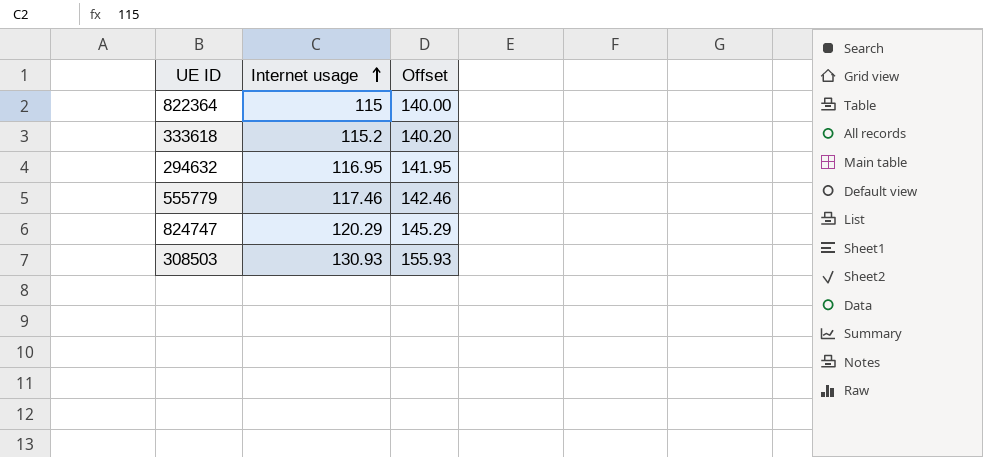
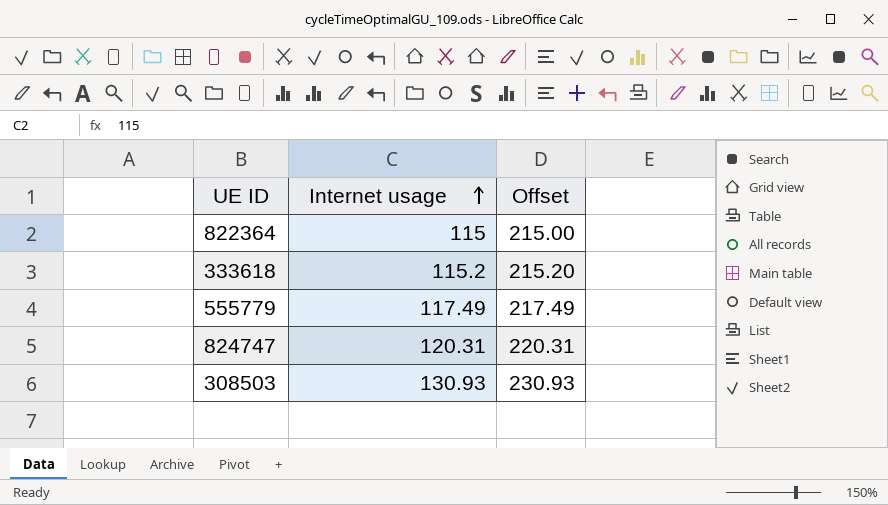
column Offset | formula: [Internet usage] + 25 -> [Internet usage] + 100
row 294632: 116.95 | 141.95 -> none
555779 | Internet usage: 117.46 -> 117.49
824747 | Internet usage: 120.29 -> 120.31

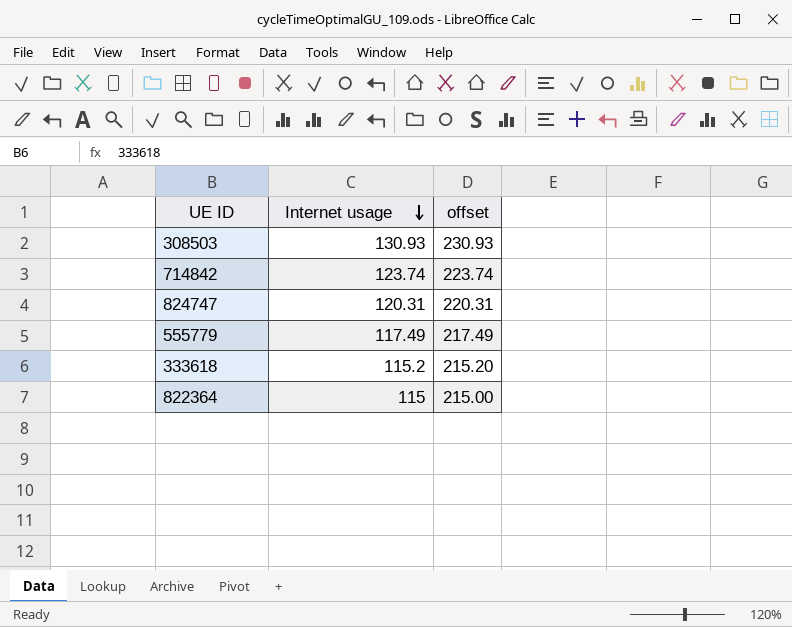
row order: Internet usage ascending -> Internet usage descending
column name: Offset -> offset
row 714842: none -> 123.74 | 223.74

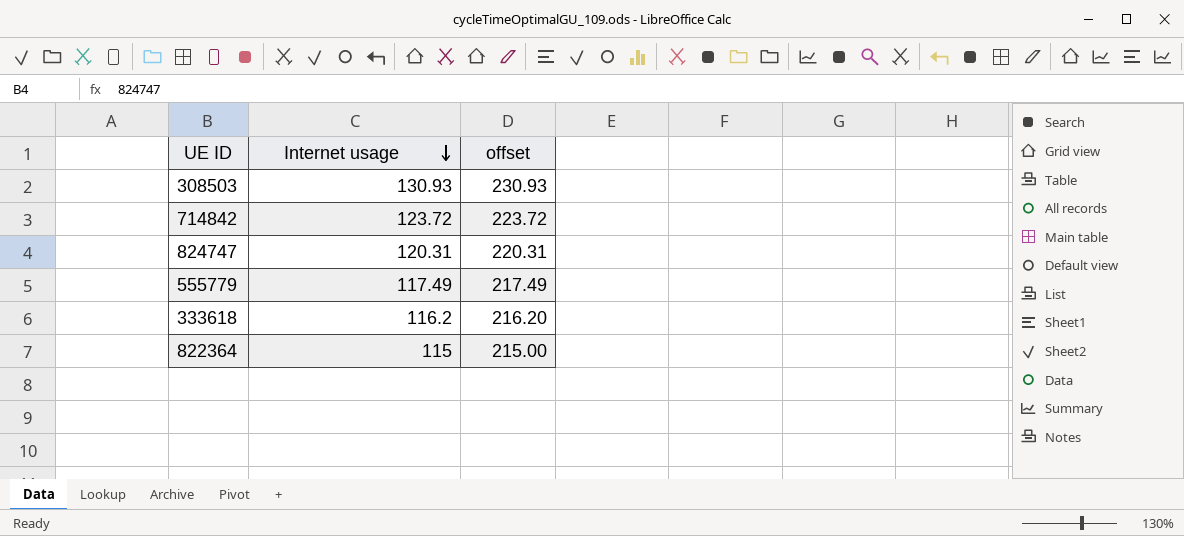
714842 | Internet usage: 123.74 -> 123.72
714842 | offset: 223.74 -> 223.72
333618 | Internet usage: 115.2 -> 116.2
333618 | offset: 215.20 -> 216.20

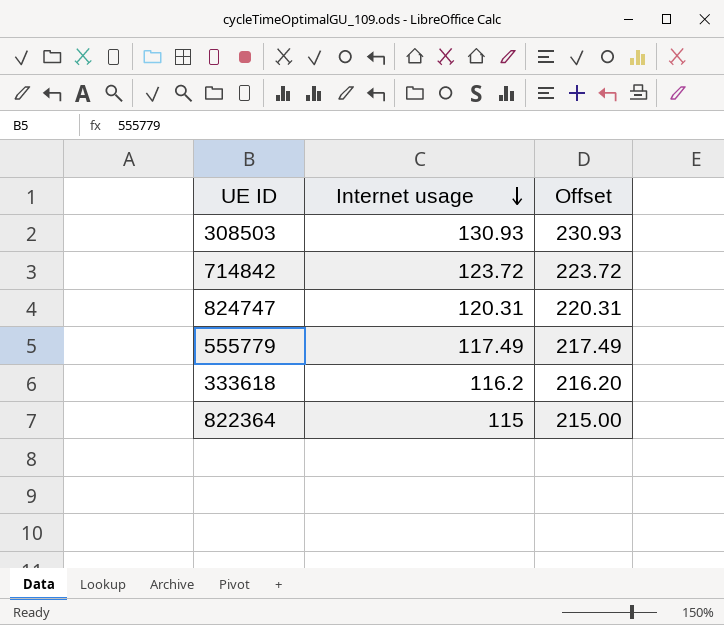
column name: offset -> Offset

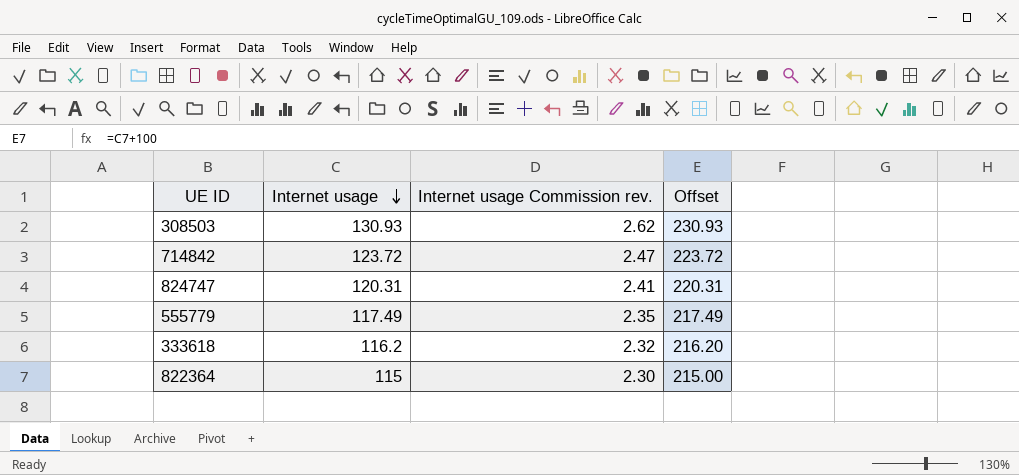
column Internet usage Commission rev. | formula: none -> [Internet usage] * 0.02

